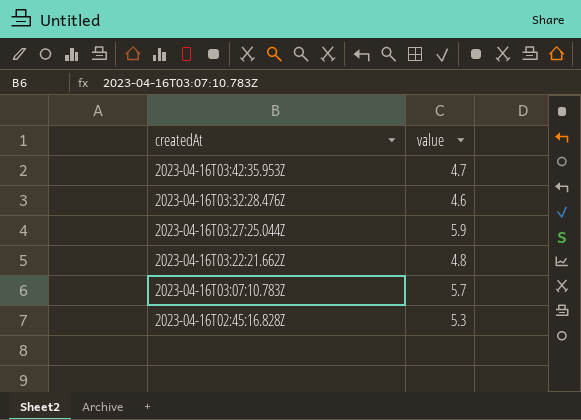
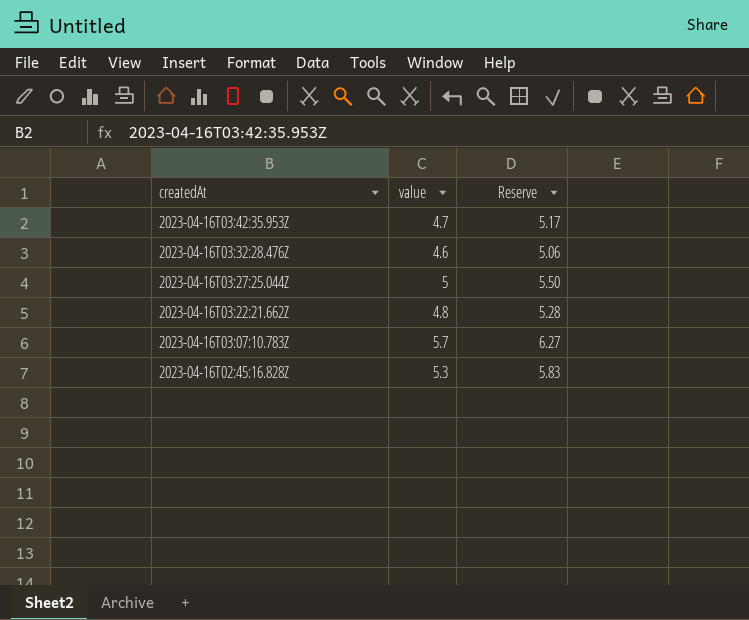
column Reserve | formula: none -> [value] * 1.1
2023-04-16T03:27:25.044Z | value: 5.9 -> 5

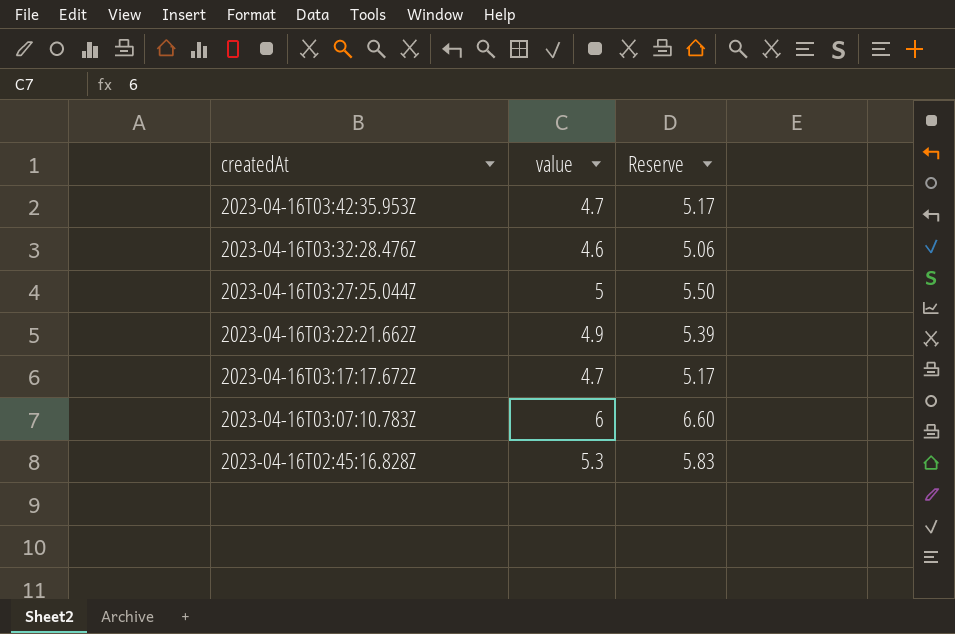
2023-04-16T03:22:21.662Z | value: 4.8 -> 4.9
2023-04-16T03:22:21.662Z | Reserve: 5.28 -> 5.39
row 2023-04-16T03:17:17.672Z: none -> 4.7 | 5.17
2023-04-16T03:07:10.783Z | value: 5.7 -> 6
2023-04-16T03:07:10.783Z | Reserve: 6.27 -> 6.60

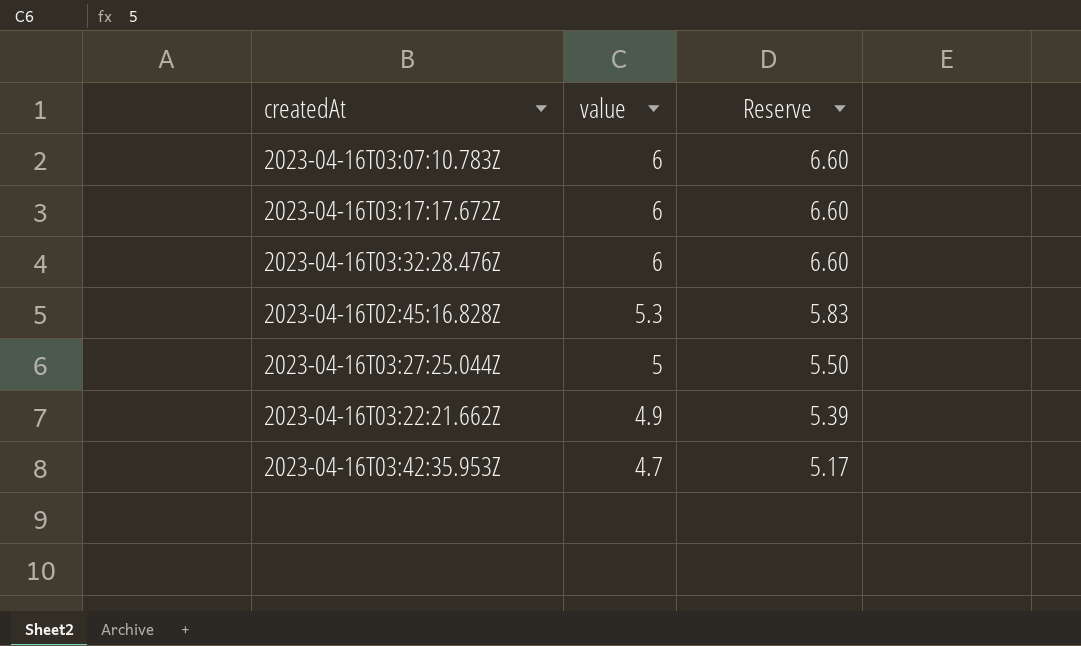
row order: createdAt descending -> value descending
2023-04-16T03:17:17.672Z | value: 4.7 -> 6
2023-04-16T03:17:17.672Z | Reserve: 5.17 -> 6.60
2023-04-16T03:32:28.476Z | value: 4.6 -> 6
2023-04-16T03:32:28.476Z | Reserve: 5.06 -> 6.60

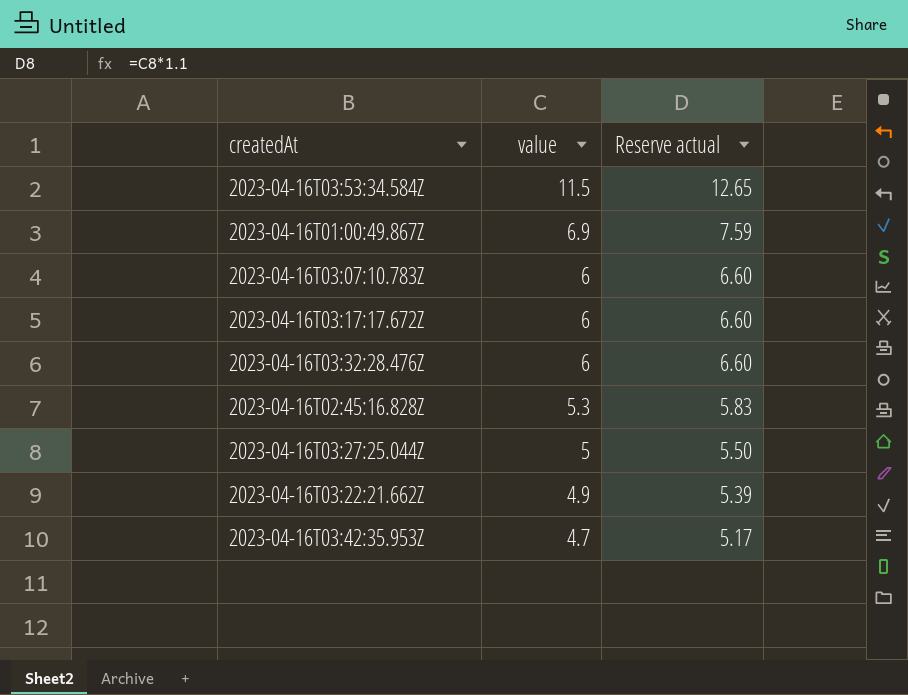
column name: Reserve -> Reserve actual
row 2023-04-16T03:53:34.584Z: none -> 11.5 | 12.65
row 2023-04-16T01:00:49.867Z: none -> 6.9 | 7.59

